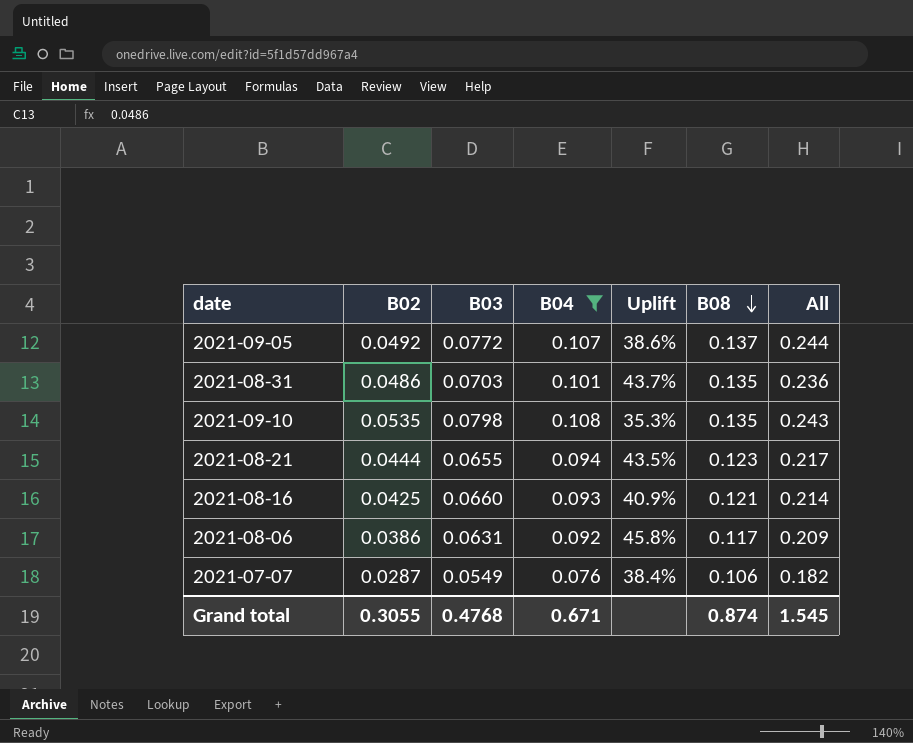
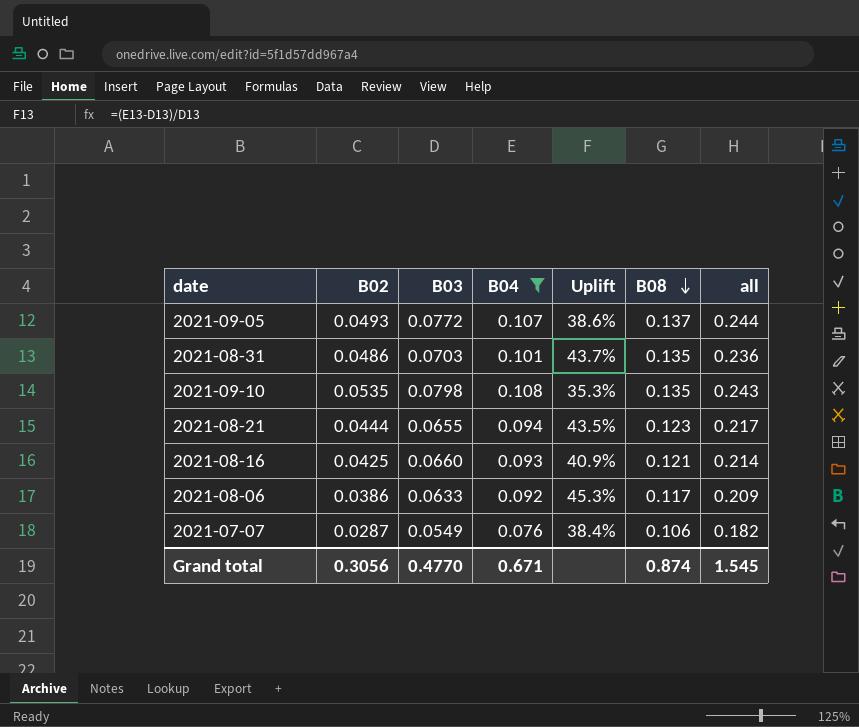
column name: All -> all
2021-09-05 | B02: 0.0492 -> 0.0493
2021-08-06 | B03: 0.0631 -> 0.0633
2021-08-06 | Uplift: 45.8% -> 45.3%
Grand total | B02: 0.3055 -> 0.3056
Grand total | B03: 0.4768 -> 0.4770

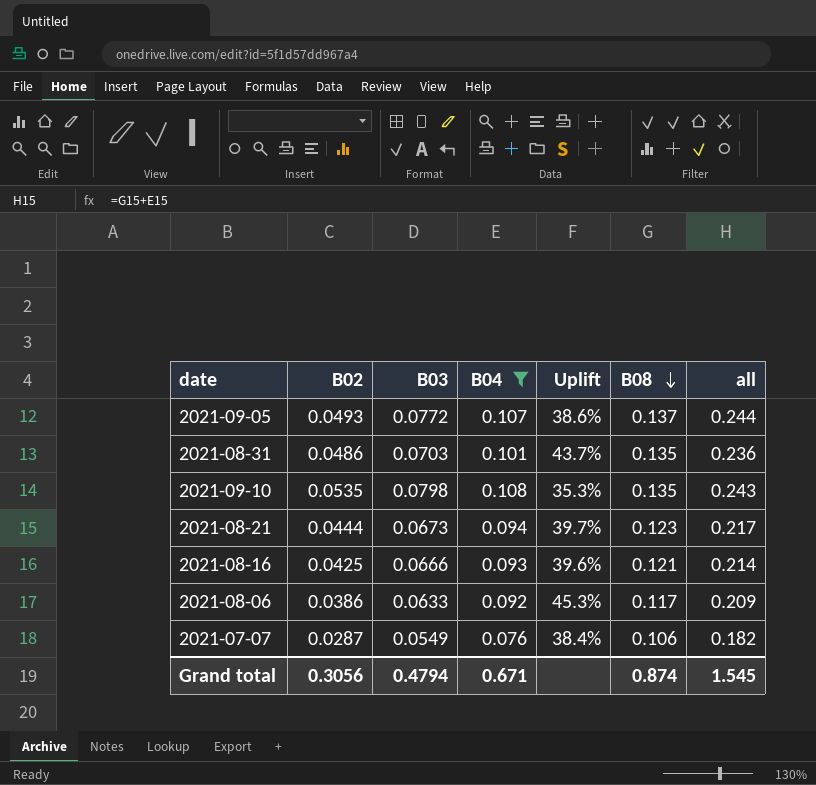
2021-08-21 | B03: 0.0655 -> 0.0673
2021-08-21 | Uplift: 43.5% -> 39.7%
2021-08-16 | B03: 0.0660 -> 0.0666
2021-08-16 | Uplift: 40.9% -> 39.6%
Grand total | B03: 0.4770 -> 0.4794

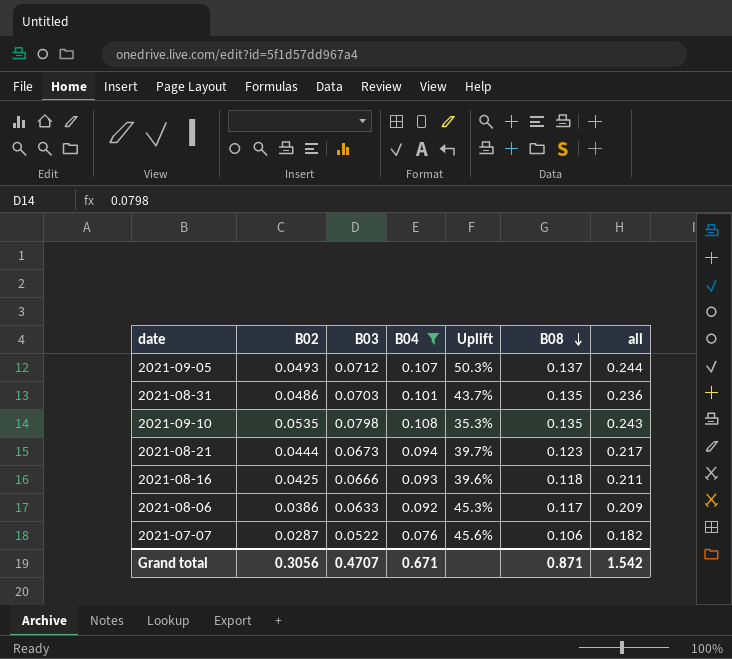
2021-09-05 | B03: 0.0772 -> 0.0712
2021-09-05 | Uplift: 38.6% -> 50.3%
2021-08-16 | B08: 0.121 -> 0.118
2021-08-16 | all: 0.214 -> 0.211
2021-07-07 | B03: 0.0549 -> 0.0522
2021-07-07 | Uplift: 38.4% -> 45.6%
Grand total | B03: 0.4794 -> 0.4707
Grand total | B08: 0.874 -> 0.871
Grand total | all: 1.545 -> 1.542

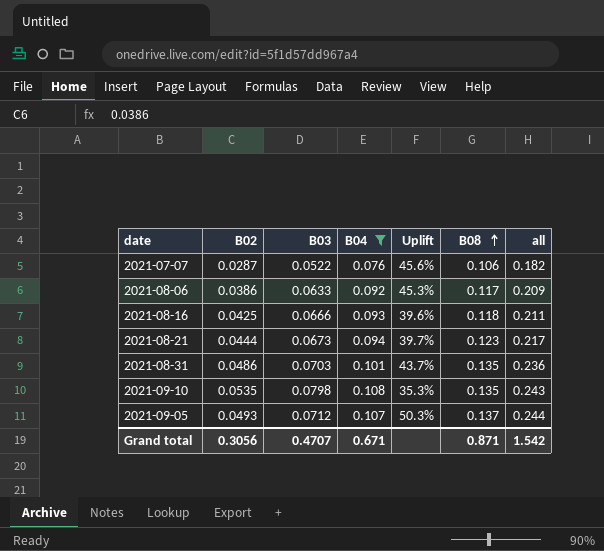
row order: B08 descending -> B08 ascending

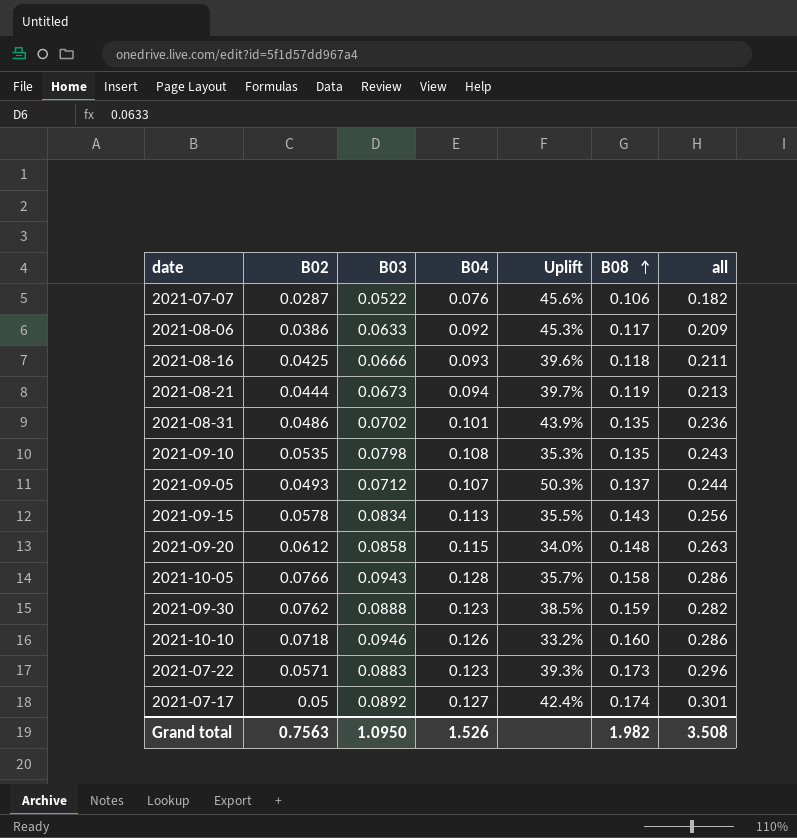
filter: B04 <= 0.108 -> none
2021-08-21 | B08: 0.123 -> 0.119
2021-08-21 | all: 0.217 -> 0.213
2021-08-31 | B03: 0.0703 -> 0.0702
2021-08-31 | Uplift: 43.7% -> 43.9%
Grand total | B02: 0.3056 -> 0.7563
Grand total | B03: 0.4707 -> 1.0950
Grand total | B04: 0.671 -> 1.526
Grand total | B08: 0.871 -> 1.982
Grand total | all: 1.542 -> 3.508

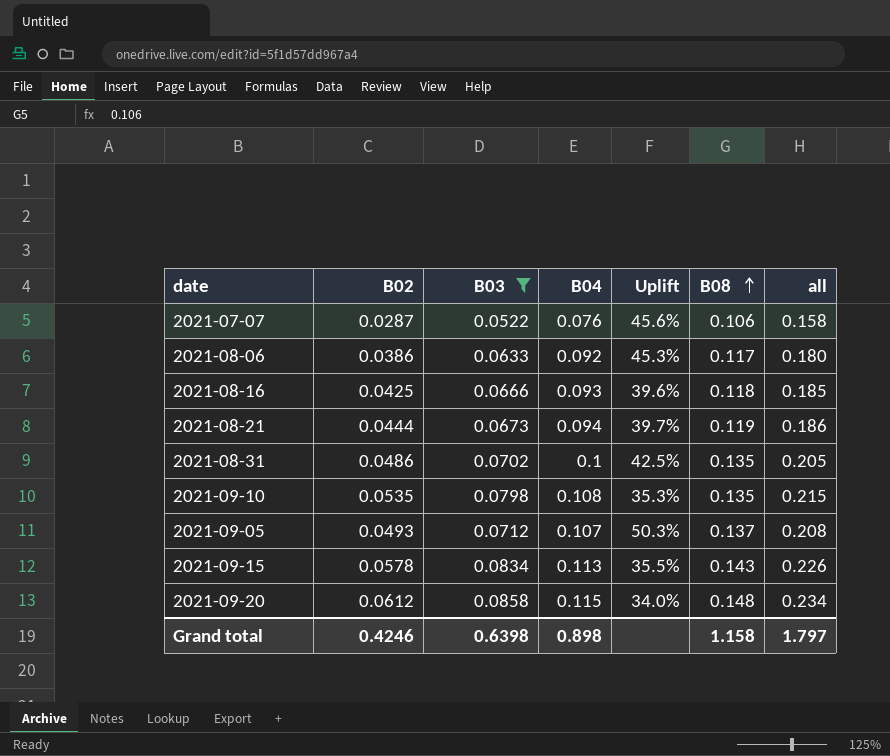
filter: none -> B03 <= 0.0858
column all | formula: [B04] + [B08] -> [B03] + [B08]
2021-08-31 | B04: 0.101 -> 0.1
2021-08-31 | Uplift: 43.9% -> 42.5%
Grand total | B02: 0.7563 -> 0.4246
Grand total | B03: 1.0950 -> 0.6398
Grand total | B04: 1.526 -> 0.898
Grand total | B08: 1.982 -> 1.158
Grand total | all: 3.508 -> 1.797

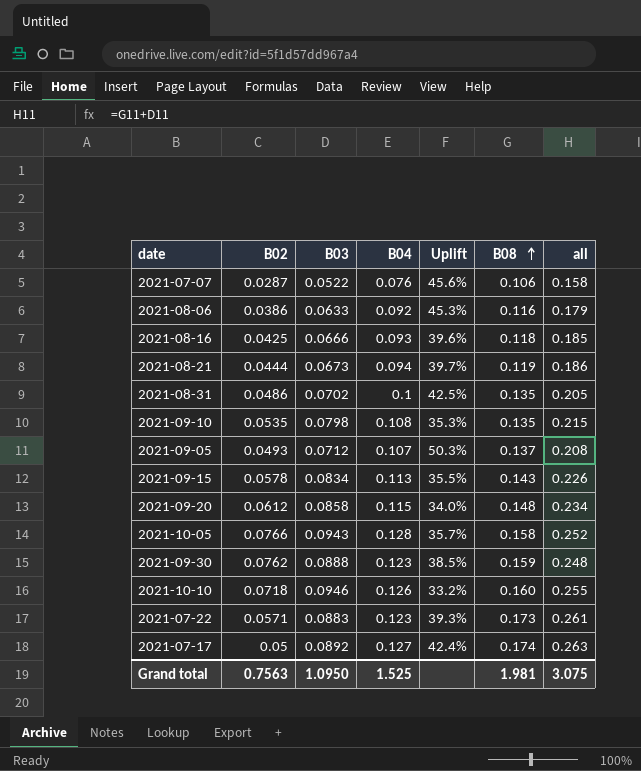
filter: B03 <= 0.0858 -> none
2021-08-06 | B08: 0.117 -> 0.116
2021-08-06 | all: 0.180 -> 0.179
Grand total | B02: 0.4246 -> 0.7563
Grand total | B03: 0.6398 -> 1.0950
Grand total | B04: 0.898 -> 1.525
Grand total | B08: 1.158 -> 1.981
Grand total | all: 1.797 -> 3.075

